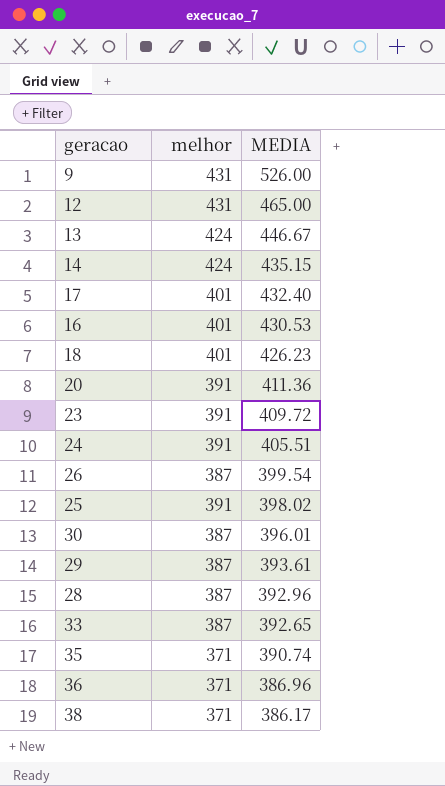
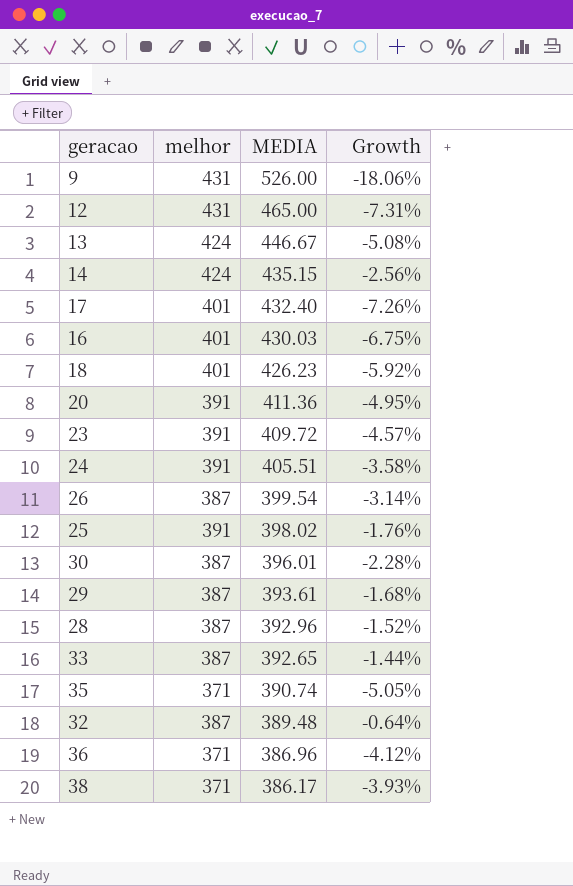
column Growth | formula: none -> ([melhor] - [MEDIA]) / [MEDIA]
16 | MEDIA: 430.53 -> 430.03
row 32: none -> 387 | 389.48 | -0.64%

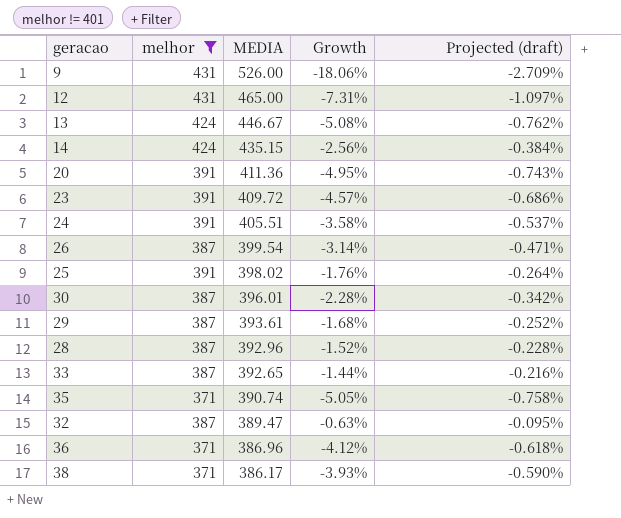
filter: none -> melhor != 401
column Projected (draft) | formula: none -> [Growth] * 0.15
32 | MEDIA: 389.48 -> 389.47
32 | Growth: -0.64% -> -0.63%

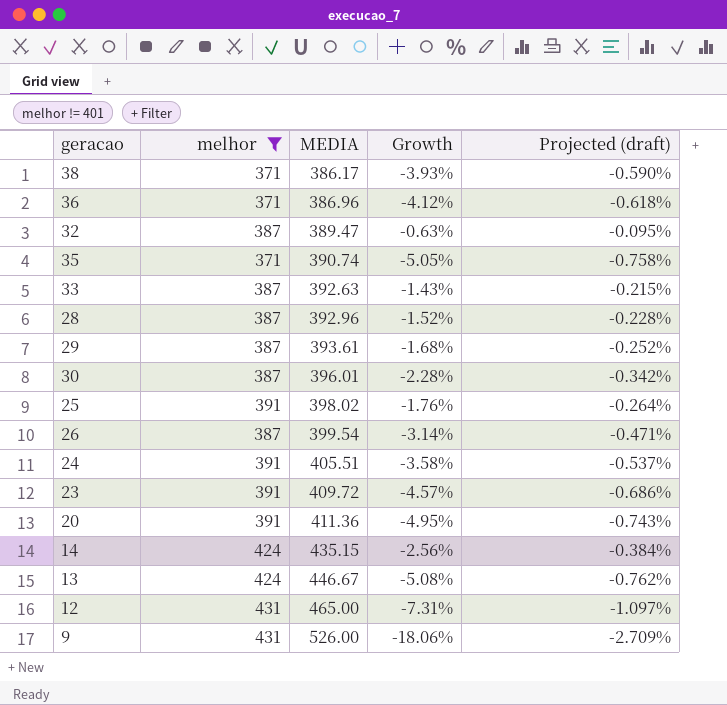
row order: MEDIA descending -> MEDIA ascending
33 | MEDIA: 392.65 -> 392.63
33 | Growth: -1.44% -> -1.43%
33 | Projected (draft): -0.216% -> -0.215%

